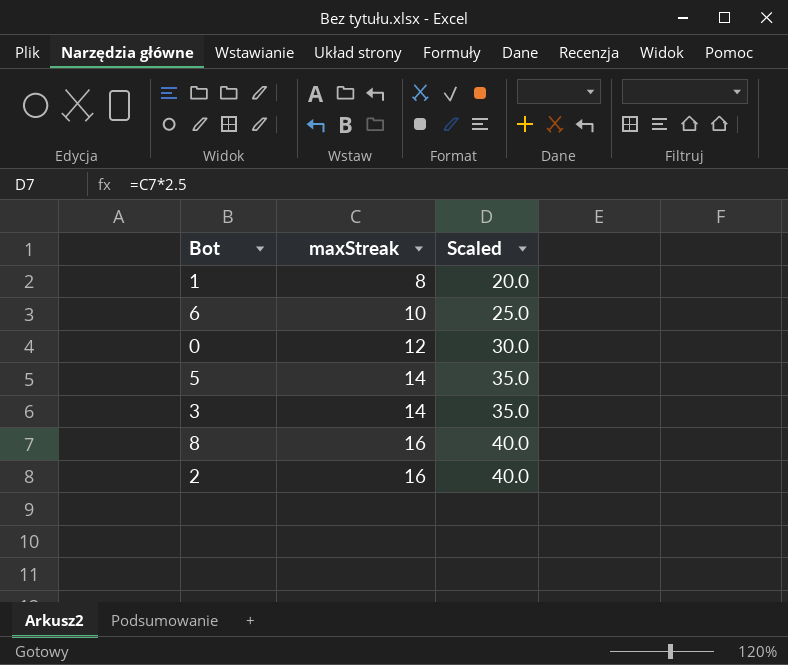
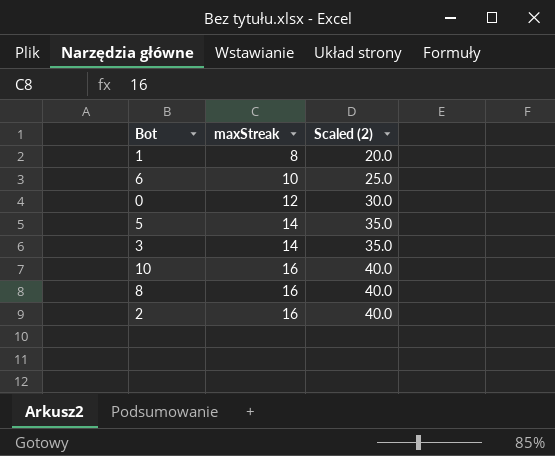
column name: Scaled -> Scaled (2)
row 10: none -> 16 | 40.0

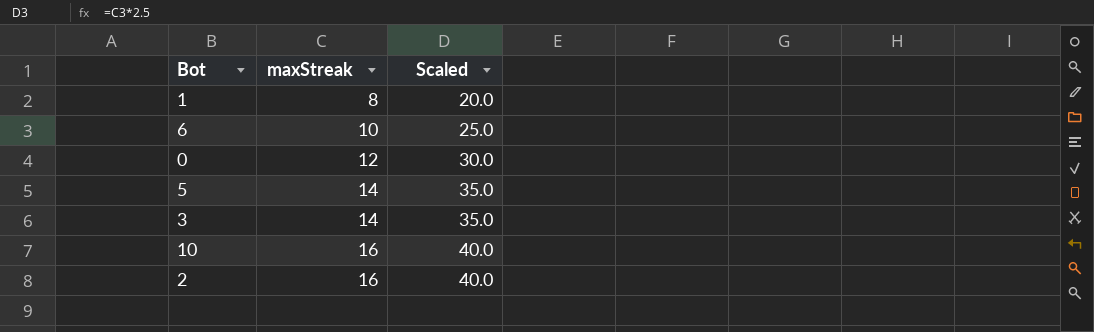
column name: Scaled (2) -> Scaled
row 8: 16 | 40.0 -> none

